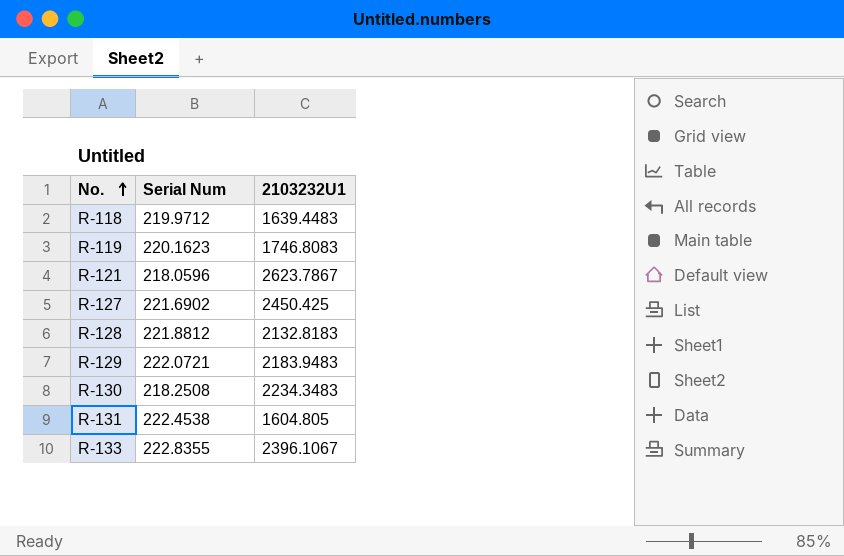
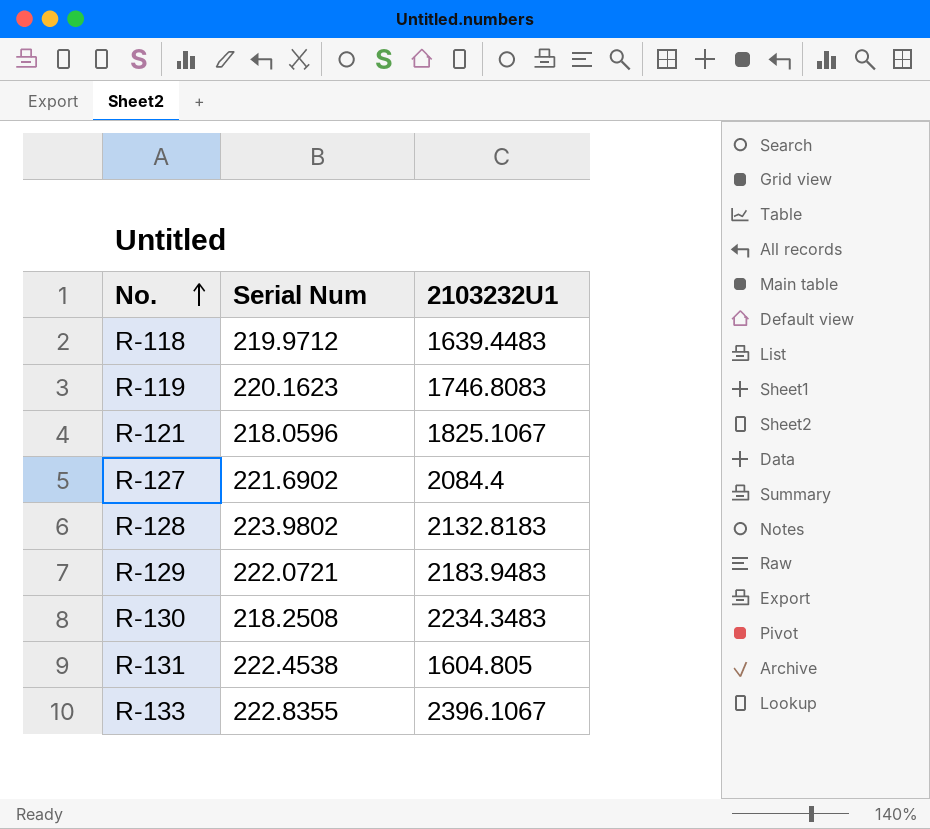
R-121 | 2103232U1: 2623.7867 -> 1825.1067
R-127 | 2103232U1: 2450.425 -> 2084.4
R-128 | Serial Num: 221.8812 -> 223.9802

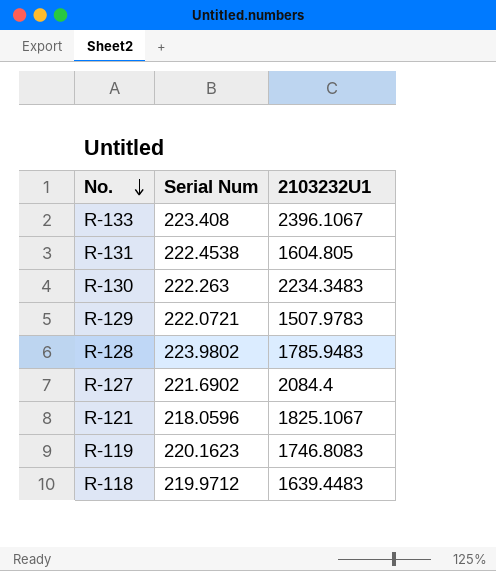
row order: No. ascending -> No. descending
R-133 | Serial Num: 222.8355 -> 223.408
R-130 | Serial Num: 218.2508 -> 222.263
R-129 | 2103232U1: 2183.9483 -> 1507.9783
R-128 | 2103232U1: 2132.8183 -> 1785.9483

